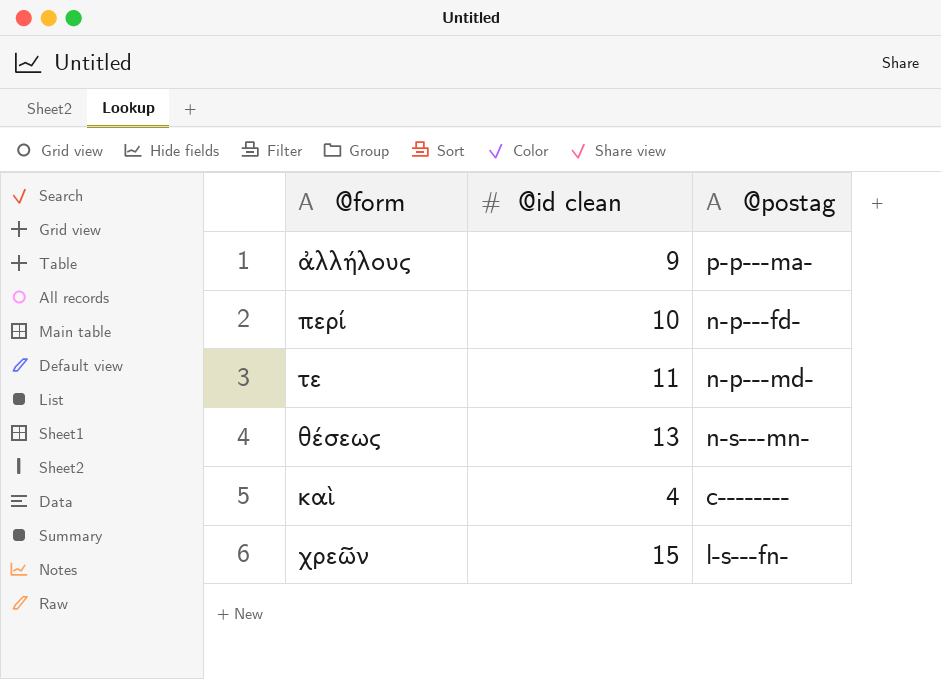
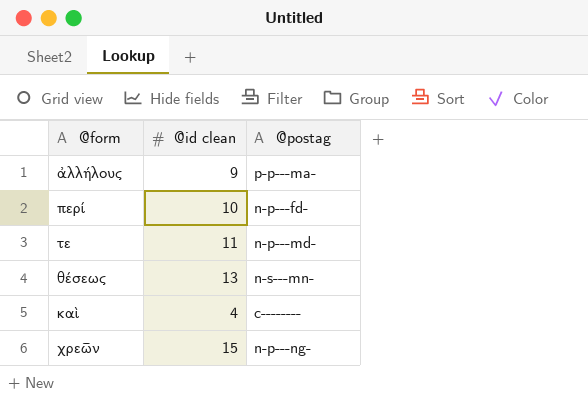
χρεῶν | @postag: l-s---fn- -> n-p---ng-

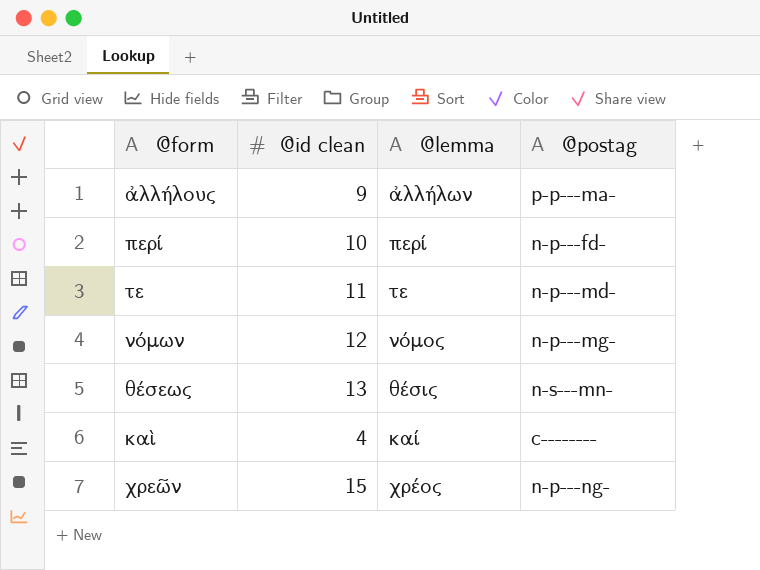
column @lemma | position: none -> 3
row νόμων: none -> 12 | νόμος | n-p---mg-

